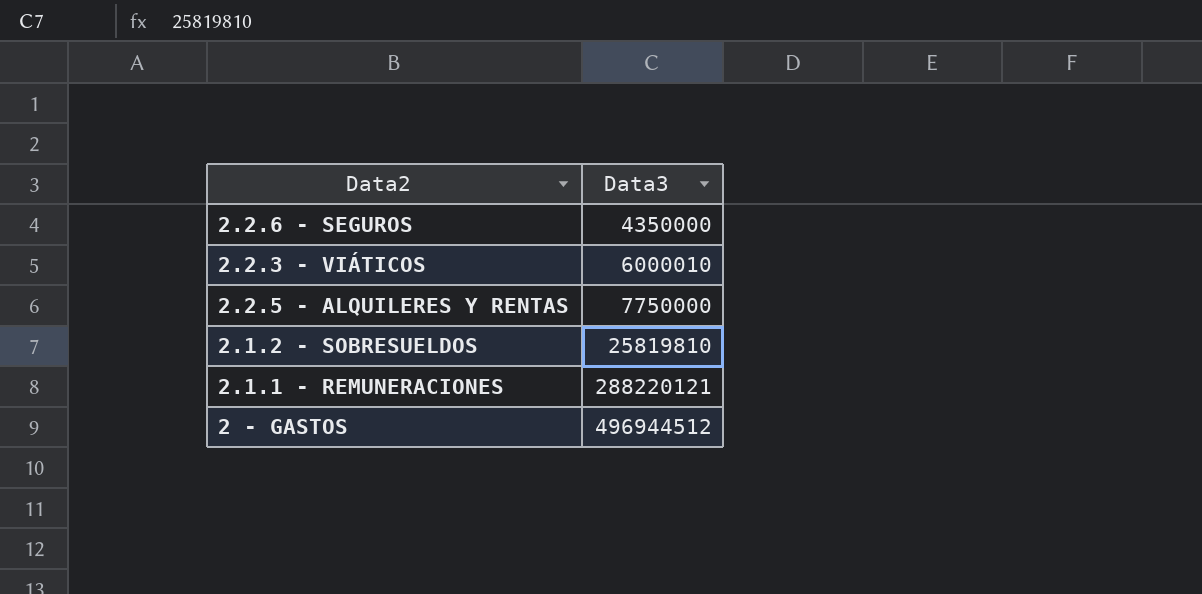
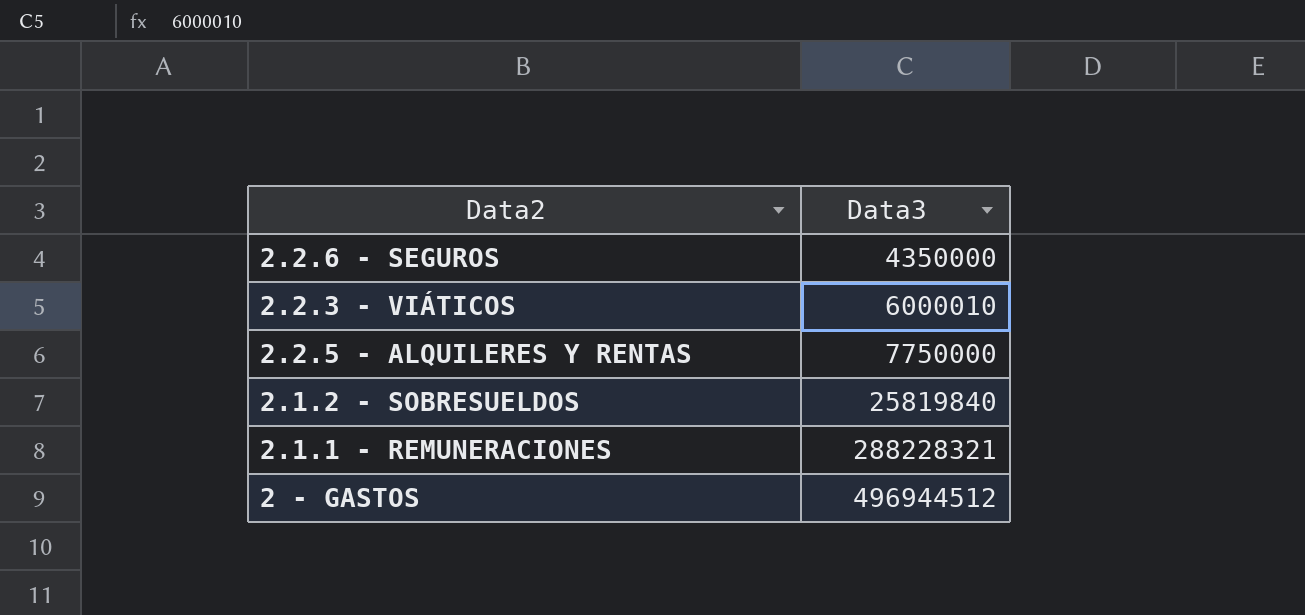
2.1.2 - SOBRESUELDOS | Data3: 25819810 -> 25819840
2.1.1 - REMUNERACIONES | Data3: 288220121 -> 288228321

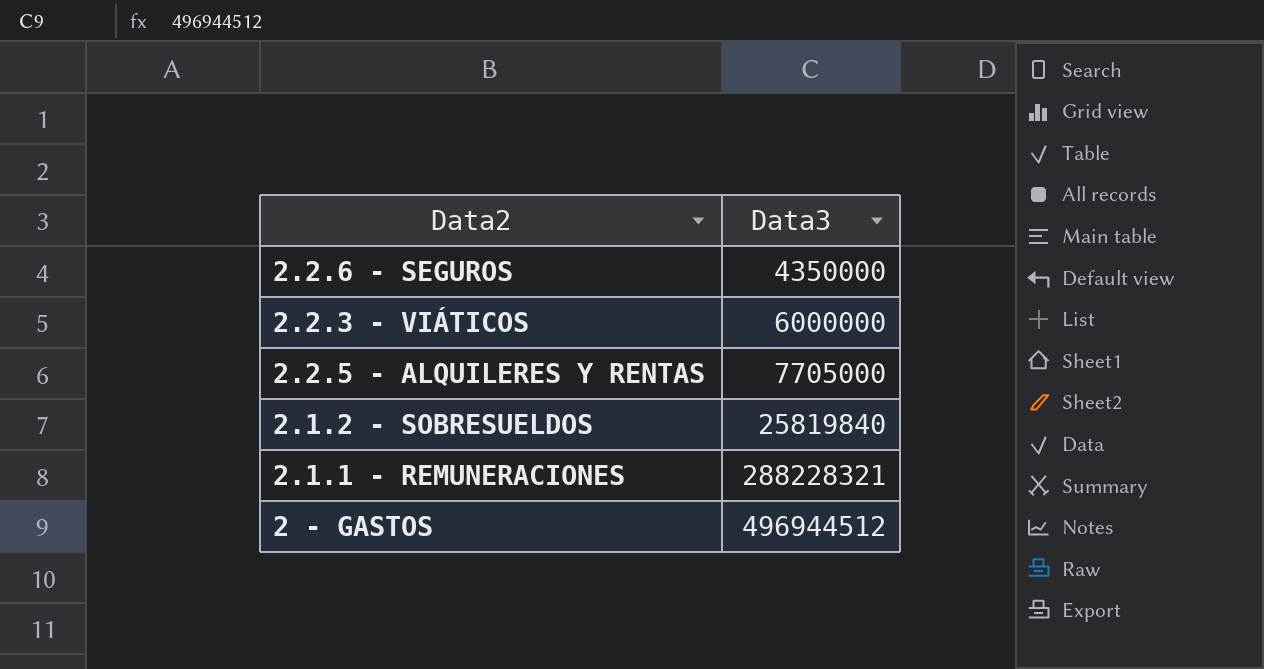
2.2.3 - VIÁTICOS | Data3: 6000010 -> 6000000
2.2.5 - ALQUILERES Y RENTAS | Data3: 7750000 -> 7705000

